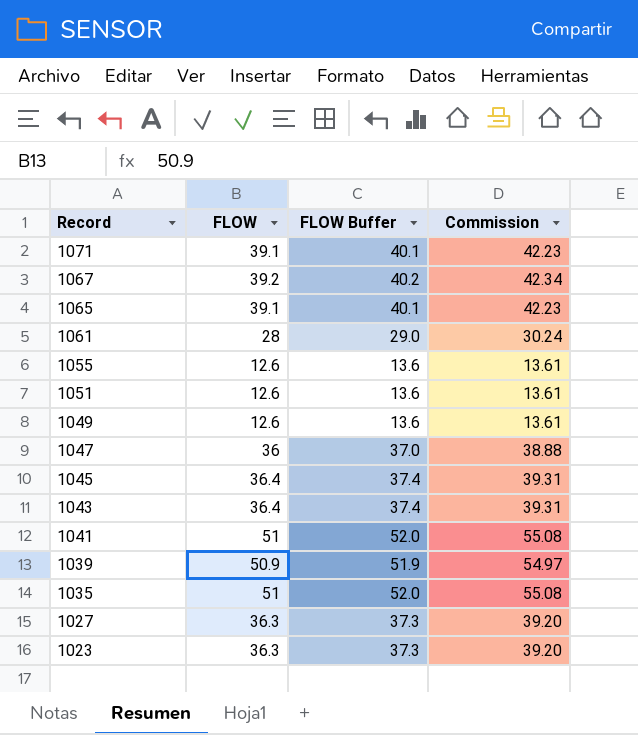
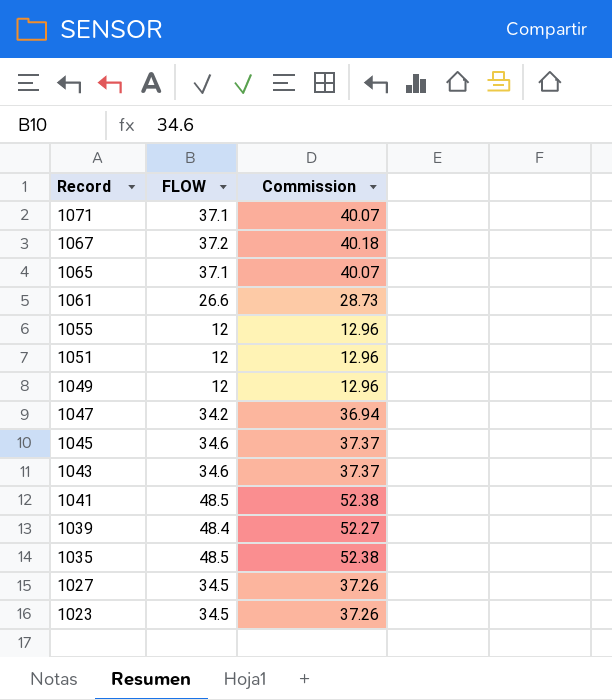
column FLOW Buffer | formula: [FLOW] + 1 -> none
1071 | FLOW: 39.1 -> 37.1
1071 | Commission: 42.23 -> 40.07
1067 | FLOW: 39.2 -> 37.2
1067 | Commission: 42.34 -> 40.18
1065 | FLOW: 39.1 -> 37.1
1065 | Commission: 42.23 -> 40.07
1061 | FLOW: 28 -> 26.6
1061 | Commission: 30.24 -> 28.73
1055 | FLOW: 12.6 -> 12
1055 | Commission: 13.61 -> 12.96
1051 | FLOW: 12.6 -> 12
1051 | Commission: 13.61 -> 12.96
1049 | FLOW: 12.6 -> 12
1049 | Commission: 13.61 -> 12.96
1047 | FLOW: 36 -> 34.2
1047 | Commission: 38.88 -> 36.94
1045 | FLOW: 36.4 -> 34.6
1045 | Commission: 39.31 -> 37.37
1043 | FLOW: 36.4 -> 34.6
1043 | Commission: 39.31 -> 37.37
1041 | FLOW: 51 -> 48.5
1041 | Commission: 55.08 -> 52.38
1039 | FLOW: 50.9 -> 48.4
1039 | Commission: 54.97 -> 52.27
1035 | FLOW: 51 -> 48.5
1035 | Commission: 55.08 -> 52.38
1027 | FLOW: 36.3 -> 34.5
1027 | Commission: 39.20 -> 37.26
1023 | FLOW: 36.3 -> 34.5
1023 | Commission: 39.20 -> 37.26

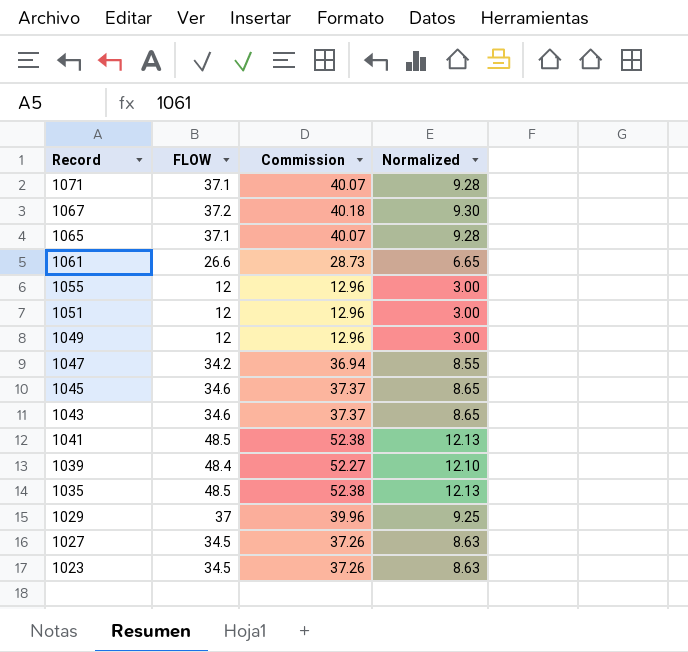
column Normalized | formula: none -> [FLOW] * 0.25
row 1029: none -> 37 | 39.96 | 9.25

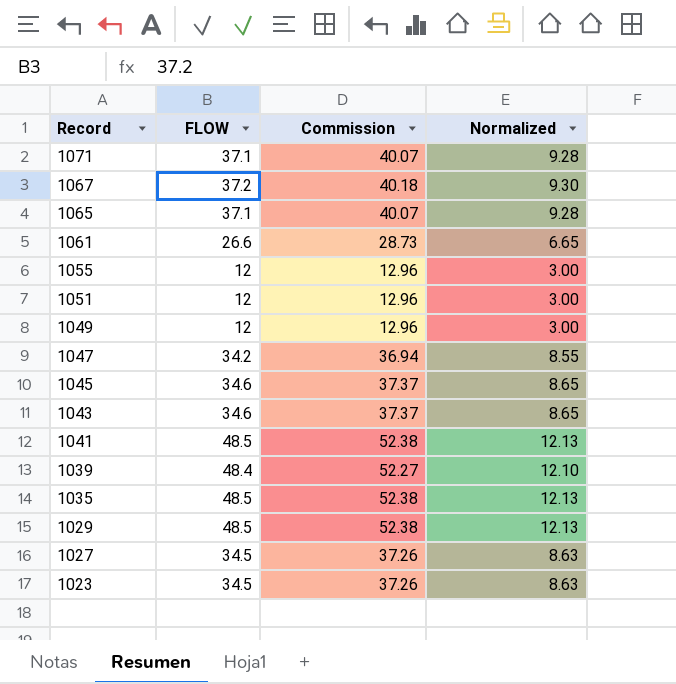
1029 | FLOW: 37 -> 48.5
1029 | Commission: 39.96 -> 52.38
1029 | Normalized: 9.25 -> 12.13

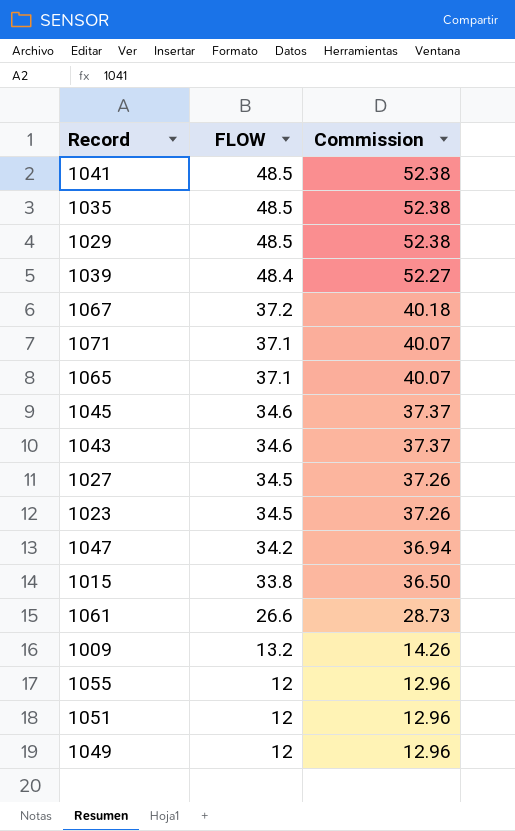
row order: Record descending -> FLOW descending
column Normalized | formula: [FLOW] * 0.25 -> none
row 1015: none -> 33.8 | 36.50
row 1009: none -> 13.2 | 14.26

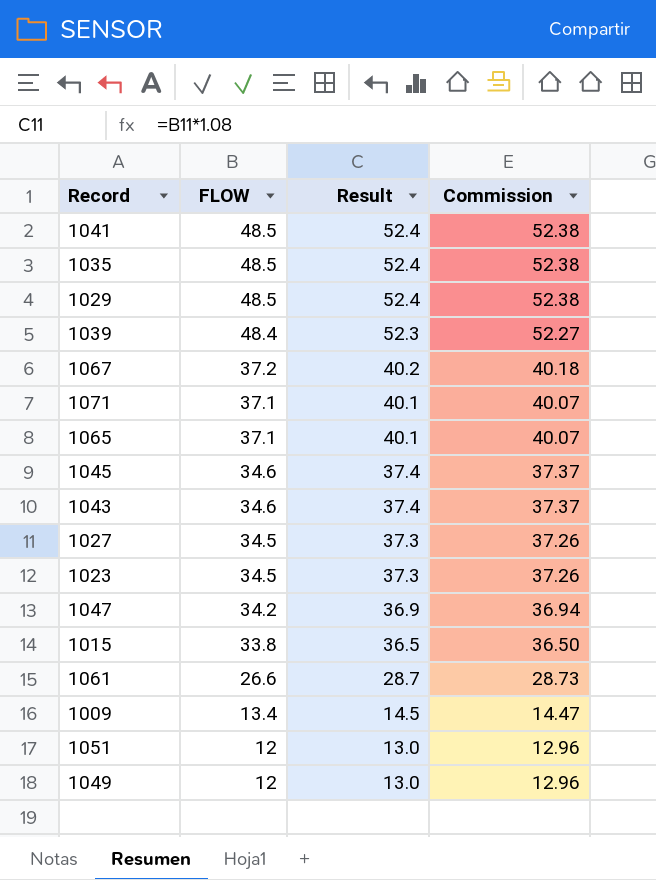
column Result | formula: none -> [FLOW] * 1.08
row 1055: 12 | 12.96 -> none
1009 | FLOW: 13.2 -> 13.4
1009 | Commission: 14.26 -> 14.47

